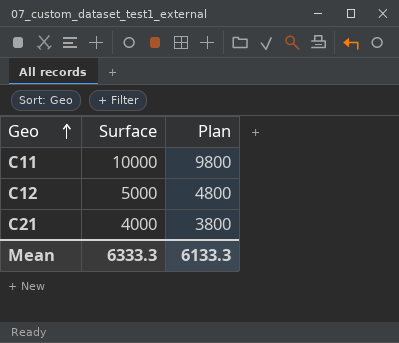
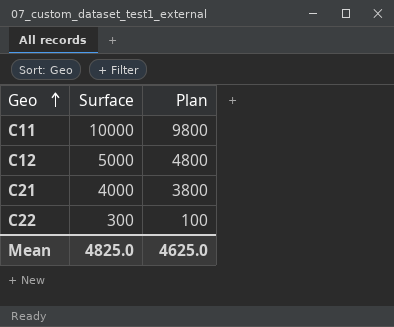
row C22: none -> 300 | 100
Mean | Surface: 6333.3 -> 4825.0
Mean | Plan: 6133.3 -> 4625.0

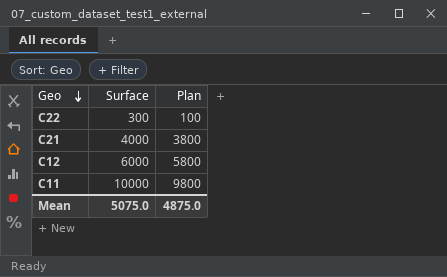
row order: Geo ascending -> Geo descending
C12 | Surface: 5000 -> 6000
C12 | Plan: 4800 -> 5800
Mean | Surface: 4825.0 -> 5075.0
Mean | Plan: 4625.0 -> 4875.0

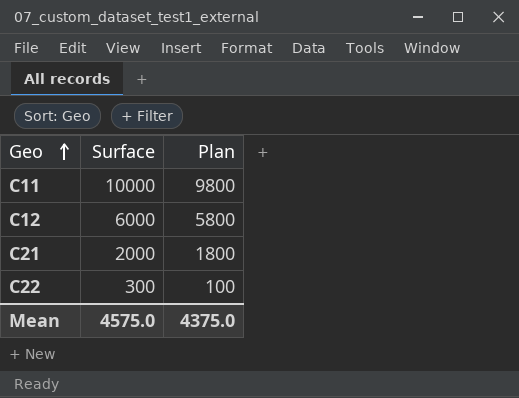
row order: Geo descending -> Geo ascending
C21 | Surface: 4000 -> 2000
C21 | Plan: 3800 -> 1800
Mean | Surface: 5075.0 -> 4575.0
Mean | Plan: 4875.0 -> 4375.0

